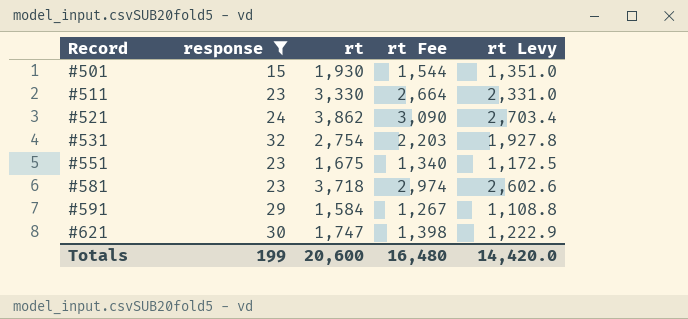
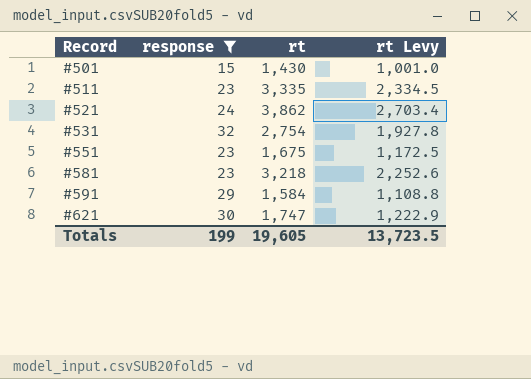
column rt Fee | formula: [rt] * 0.8 -> none
#501 | rt: 1,930 -> 1,430
#501 | rt Levy: 1,351.0 -> 1,001.0
#511 | rt: 3,330 -> 3,335
#511 | rt Levy: 2,331.0 -> 2,334.5
#581 | rt: 3,718 -> 3,218
#581 | rt Levy: 2,602.6 -> 2,252.6
Totals | rt: 20,600 -> 19,605
Totals | rt Levy: 14,420.0 -> 13,723.5

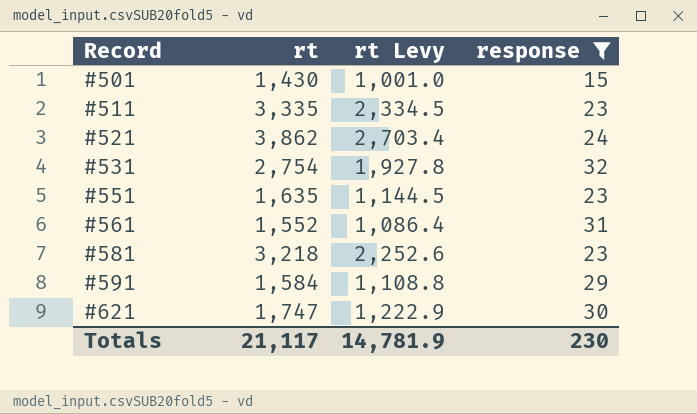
column response | position: 2 -> 4
#551 | rt: 1,675 -> 1,635
#551 | rt Levy: 1,172.5 -> 1,144.5
row #561: none -> 1,552 | 1,086.4 | 31
Totals | rt: 19,605 -> 21,117
Totals | rt Levy: 13,723.5 -> 14,781.9
Totals | response: 199 -> 230

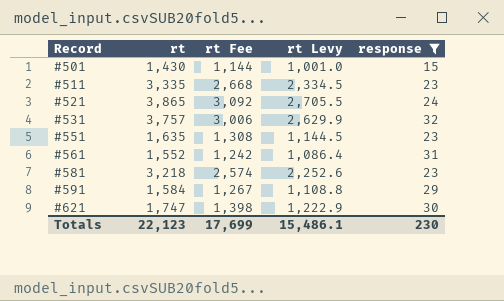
column rt Fee | formula: none -> [rt] * 0.8
#521 | rt: 3,862 -> 3,865
#521 | rt Levy: 2,703.4 -> 2,705.5
#531 | rt: 2,754 -> 3,757
#531 | rt Levy: 1,927.8 -> 2,629.9
Totals | rt: 21,117 -> 22,123
Totals | rt Levy: 14,781.9 -> 15,486.1

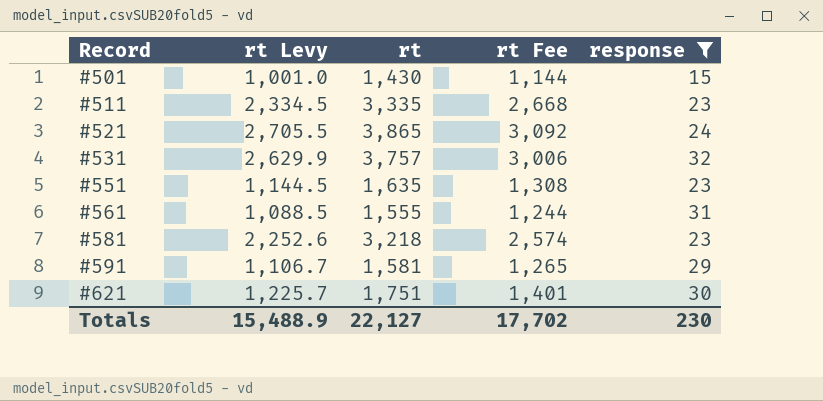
column rt Levy | position: 4 -> 2
#561 | rt Levy: 1,086.4 -> 1,088.5
#561 | rt: 1,552 -> 1,555
#561 | rt Fee: 1,242 -> 1,244
#591 | rt Levy: 1,108.8 -> 1,106.7
#591 | rt: 1,584 -> 1,581
#591 | rt Fee: 1,267 -> 1,265
#621 | rt Levy: 1,222.9 -> 1,225.7
#621 | rt: 1,747 -> 1,751
#621 | rt Fee: 1,398 -> 1,401
Totals | rt Levy: 15,486.1 -> 15,488.9
Totals | rt: 22,123 -> 22,127
Totals | rt Fee: 17,699 -> 17,702

